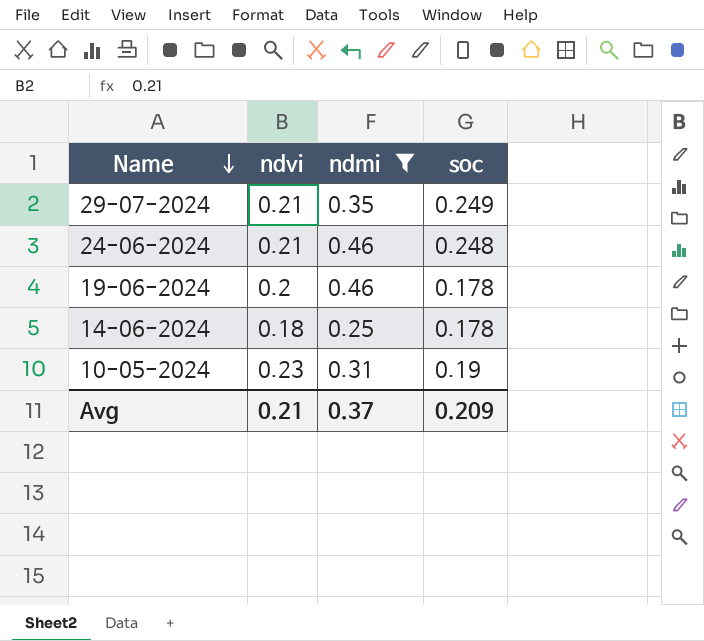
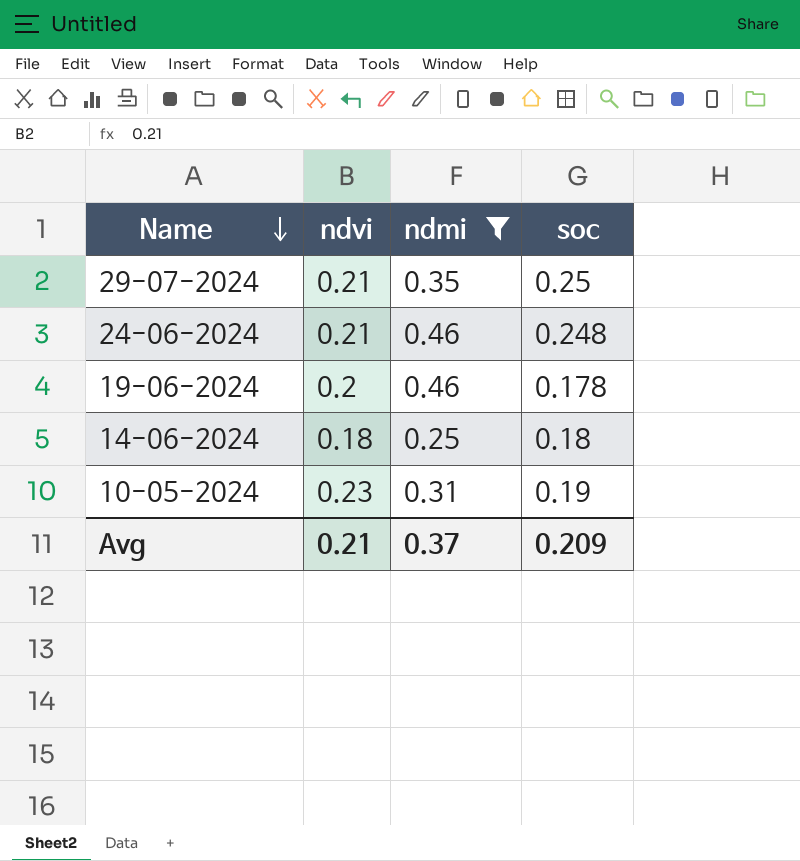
29-07-2024 | soc: 0.249 -> 0.25
14-06-2024 | soc: 0.178 -> 0.18

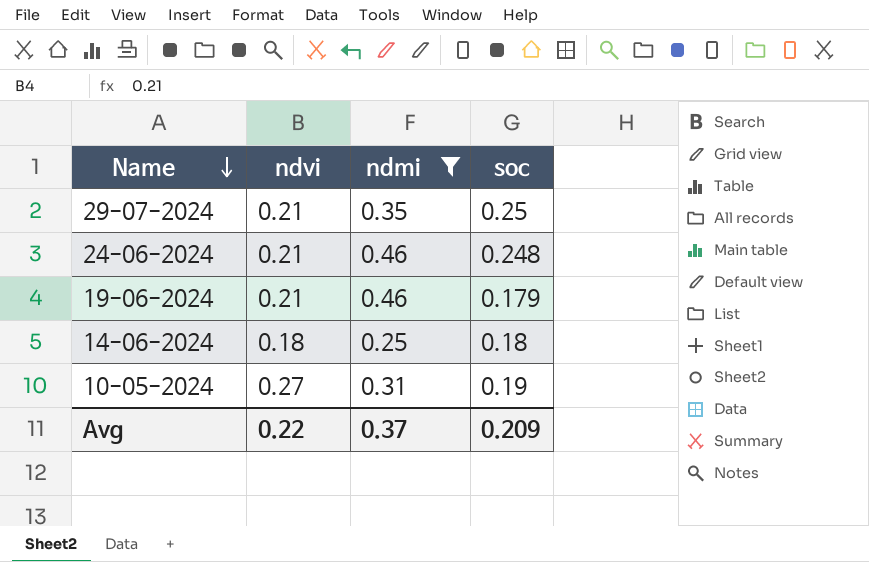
19-06-2024 | ndvi: 0.2 -> 0.21
19-06-2024 | soc: 0.178 -> 0.179
10-05-2024 | ndvi: 0.23 -> 0.27
Avg | ndvi: 0.21 -> 0.22

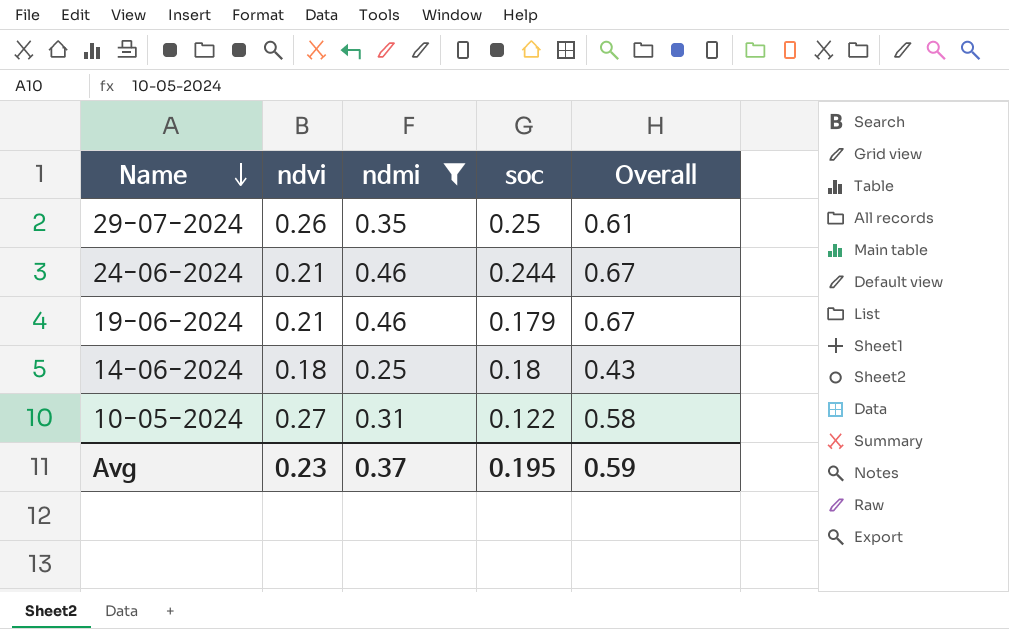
column Overall | formula: none -> [ndvi] + [ndmi]
29-07-2024 | ndvi: 0.21 -> 0.26
24-06-2024 | soc: 0.248 -> 0.244
10-05-2024 | soc: 0.19 -> 0.122
Avg | ndvi: 0.22 -> 0.23
Avg | soc: 0.209 -> 0.195

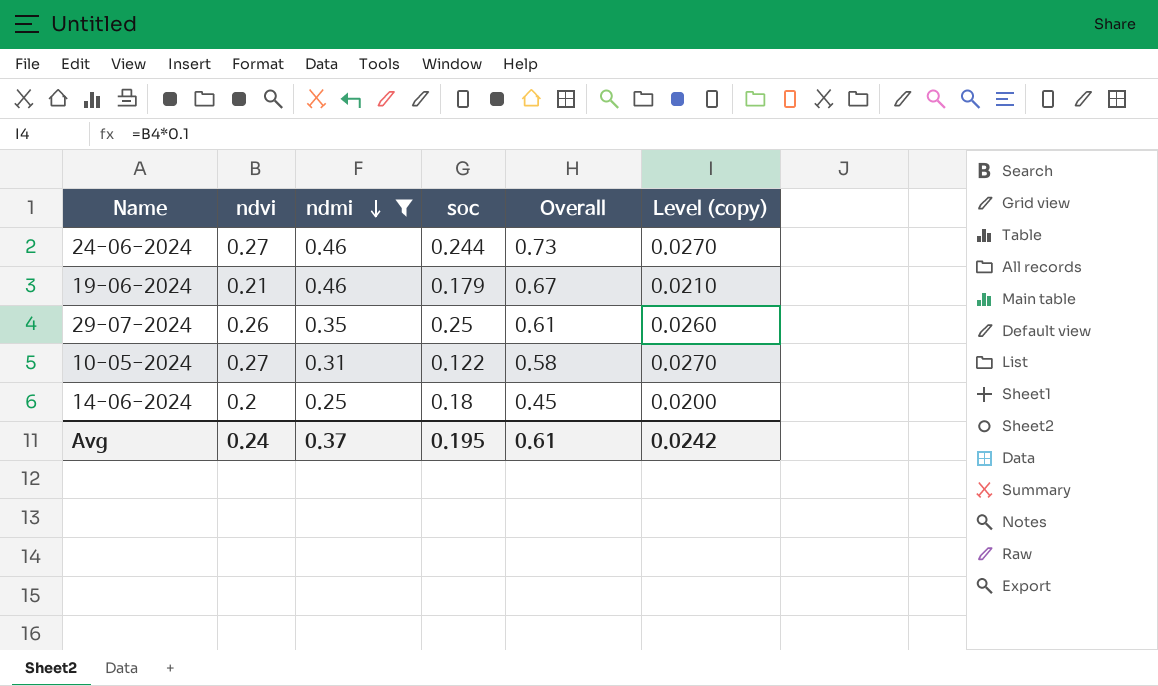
row order: Name descending -> ndmi descending
column Level (copy) | formula: none -> [ndvi] * 0.1
24-06-2024 | ndvi: 0.21 -> 0.27
24-06-2024 | Overall: 0.67 -> 0.73
14-06-2024 | ndvi: 0.18 -> 0.2
14-06-2024 | Overall: 0.43 -> 0.45
Avg | ndvi: 0.23 -> 0.24
Avg | Overall: 0.59 -> 0.61

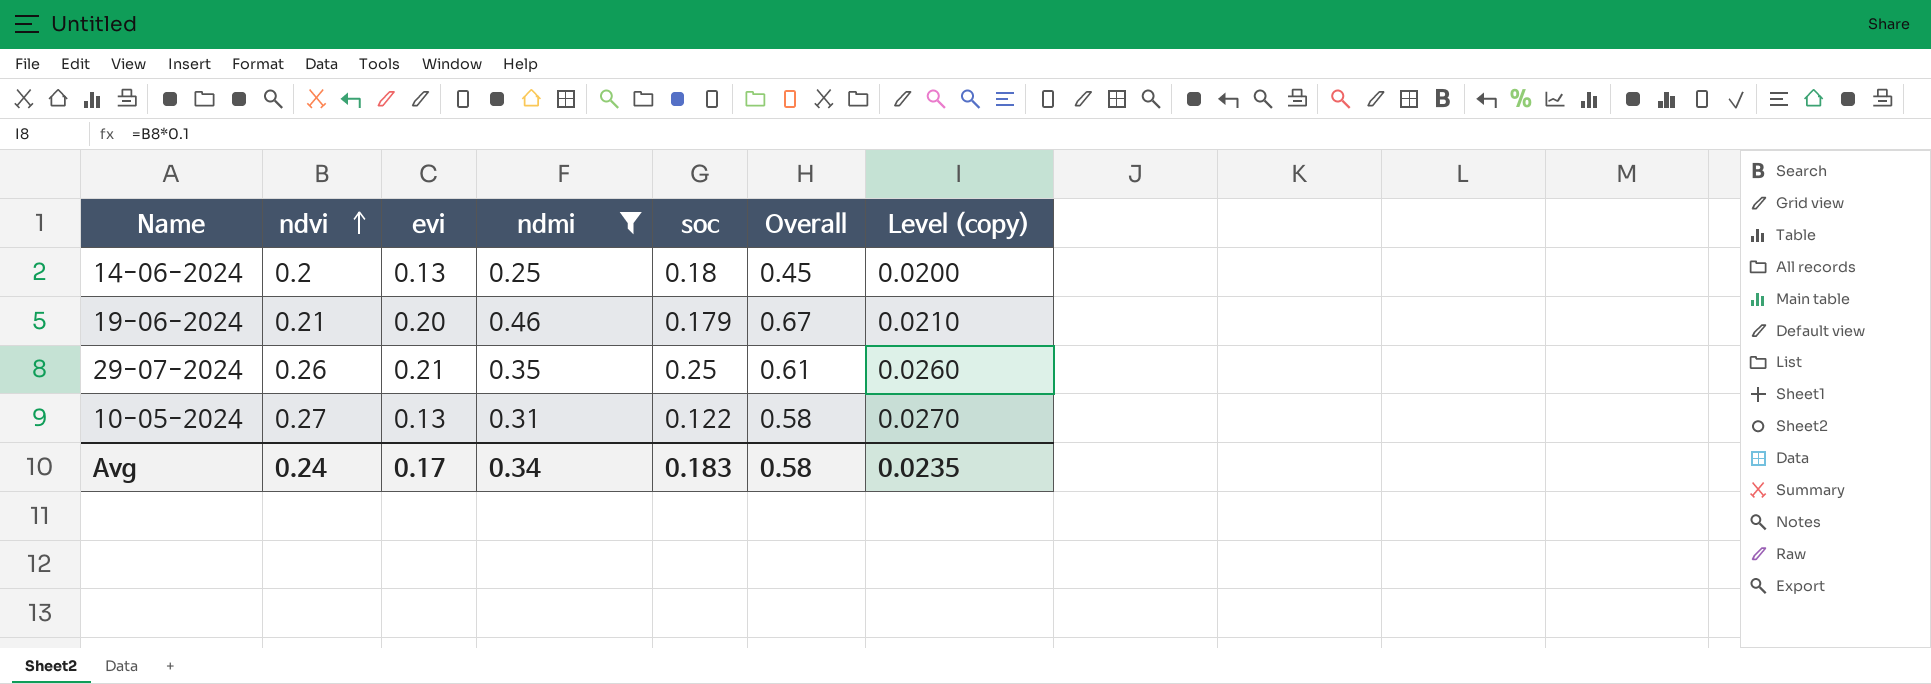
row order: ndmi descending -> ndvi ascending
column evi | position: none -> 3
row 24-06-2024: 0.27 | 0.46 | 0.244 | 0.73 | 0.0270 -> none
Avg | ndmi: 0.37 -> 0.34
Avg | soc: 0.195 -> 0.183
Avg | Overall: 0.61 -> 0.58
Avg | Level (copy): 0.0242 -> 0.0235

